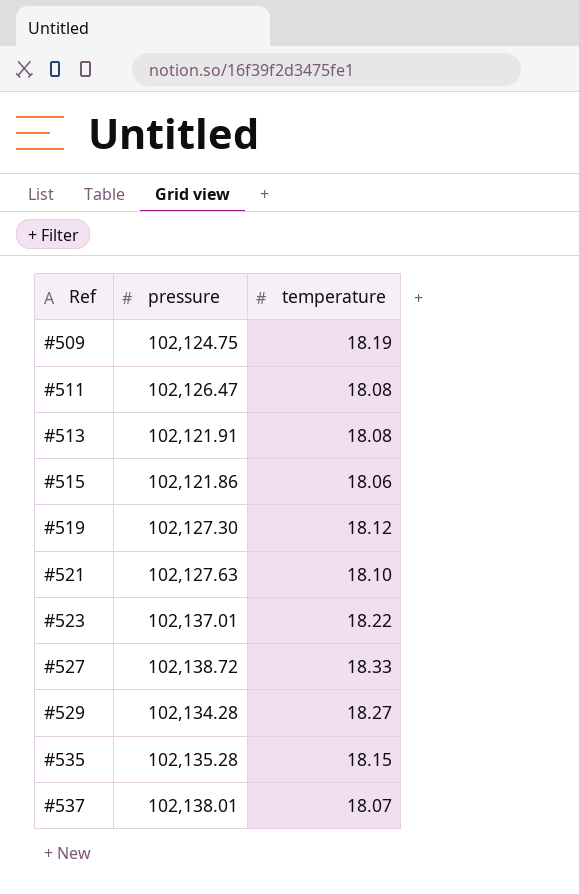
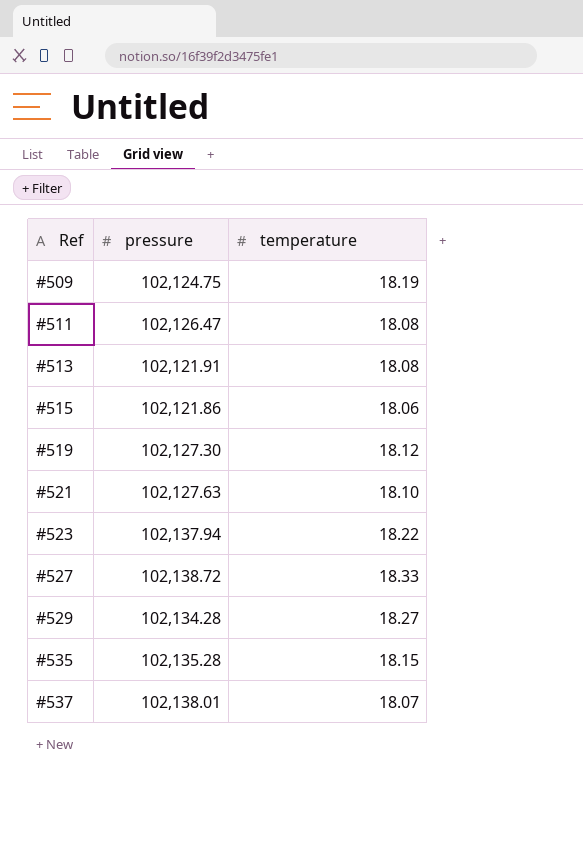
#523 | pressure: 102,137.01 -> 102,137.94

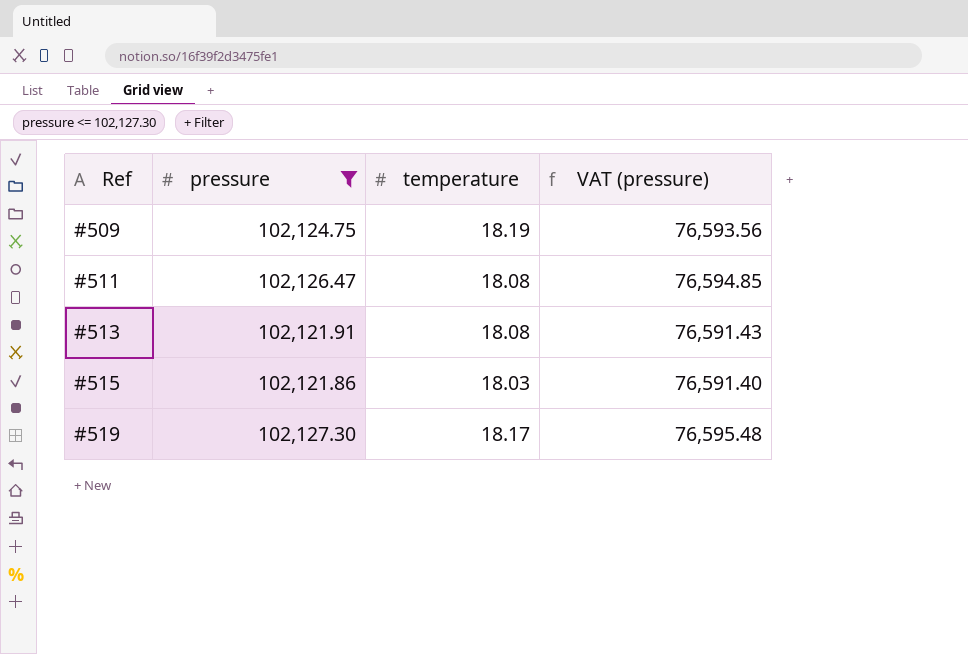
filter: none -> pressure <= 102,127.30
column VAT (pressure) | formula: none -> [pressure] * 0.75
#515 | temperature: 18.06 -> 18.03
#519 | temperature: 18.12 -> 18.17

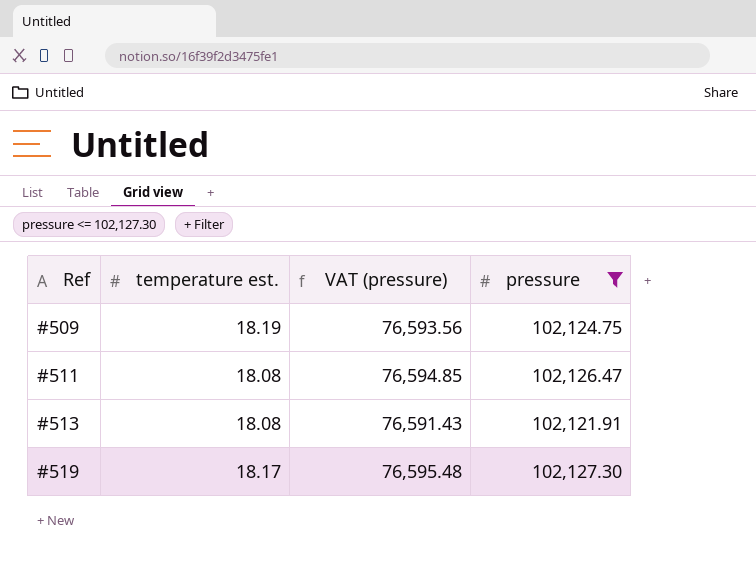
column name: temperature -> temperature est.
column pressure | position: 2 -> 4
row #515: 102,121.86 | 18.03 | 76,591.40 -> none

